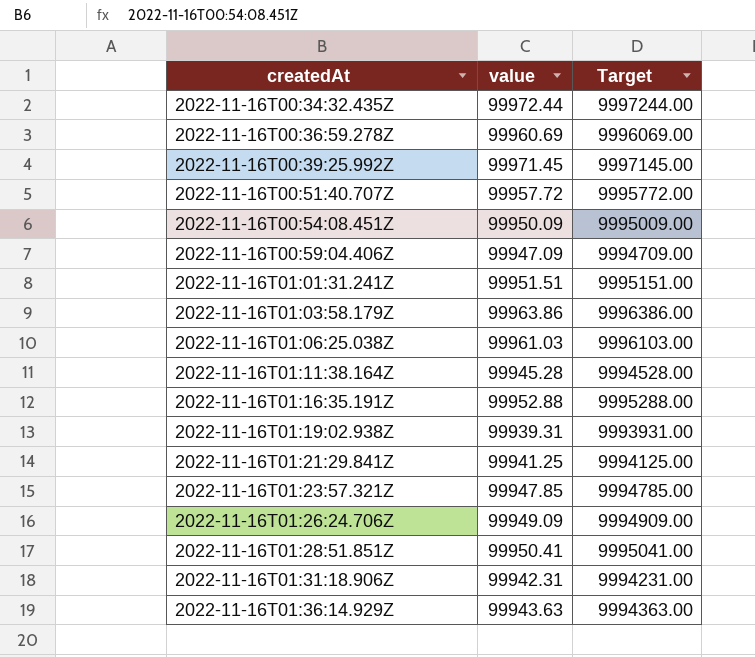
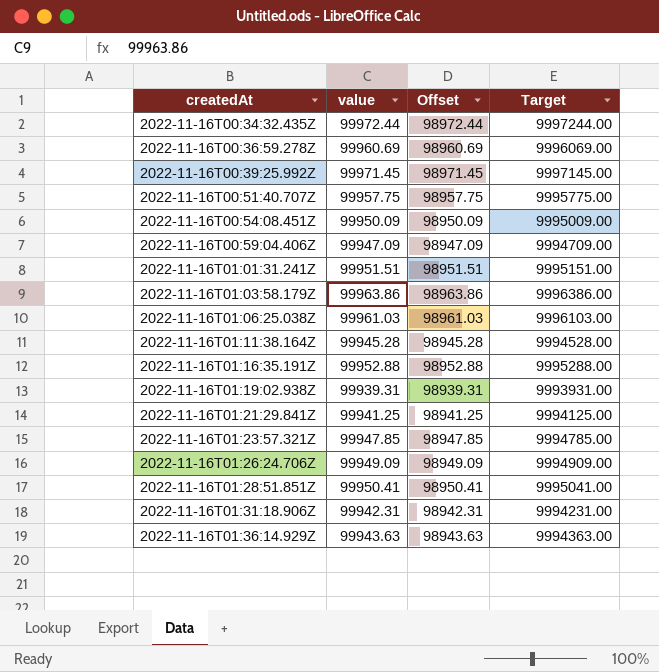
column Offset | formula: none -> [value] - 1000
2022-11-16T00:51:40.707Z | value: 99957.72 -> 99957.75
2022-11-16T00:51:40.707Z | Target: 9995772.00 -> 9995775.00

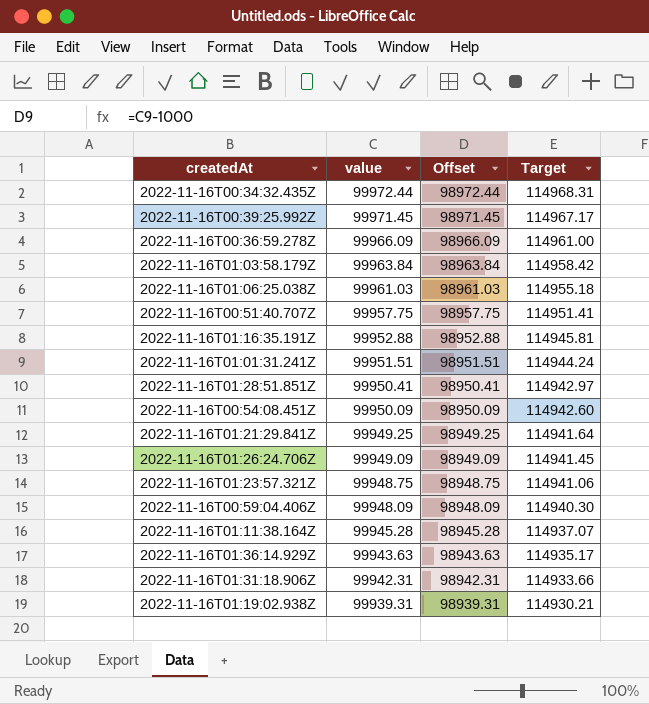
row order: createdAt ascending -> value descending
column Target | formula: [value] * 100 -> [value] * 1.15
2022-11-16T00:36:59.278Z | value: 99960.69 -> 99966.09
2022-11-16T00:36:59.278Z | Offset: 98960.69 -> 98966.09
2022-11-16T01:03:58.179Z | value: 99963.86 -> 99963.84
2022-11-16T01:03:58.179Z | Offset: 98963.86 -> 98963.84
2022-11-16T01:21:29.841Z | value: 99941.25 -> 99949.25
2022-11-16T01:21:29.841Z | Offset: 98941.25 -> 98949.25
2022-11-16T01:23:57.321Z | value: 99947.85 -> 99948.75
2022-11-16T01:23:57.321Z | Offset: 98947.85 -> 98948.75
2022-11-16T00:59:04.406Z | value: 99947.09 -> 99948.09
2022-11-16T00:59:04.406Z | Offset: 98947.09 -> 98948.09

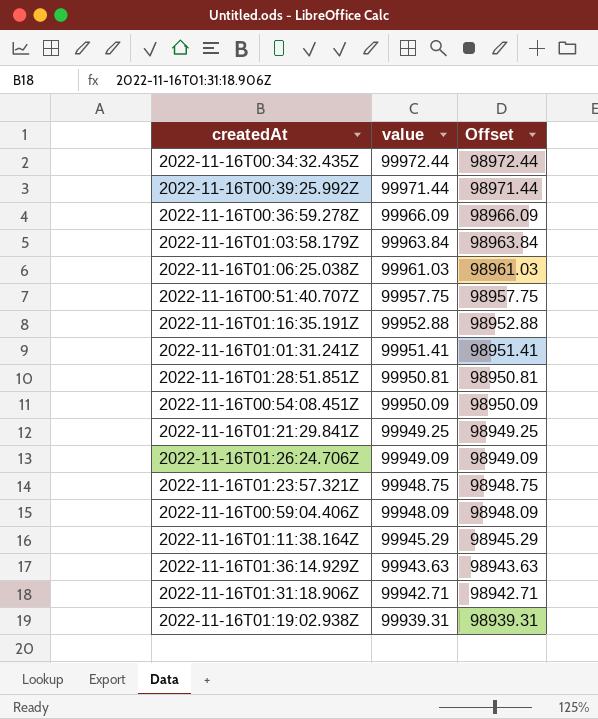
column Target | formula: [value] * 1.15 -> none
2022-11-16T00:39:25.992Z | value: 99971.45 -> 99971.44
2022-11-16T00:39:25.992Z | Offset: 98971.45 -> 98971.44
2022-11-16T01:01:31.241Z | value: 99951.51 -> 99951.41
2022-11-16T01:01:31.241Z | Offset: 98951.51 -> 98951.41
2022-11-16T01:28:51.851Z | value: 99950.41 -> 99950.81
2022-11-16T01:28:51.851Z | Offset: 98950.41 -> 98950.81
2022-11-16T01:11:38.164Z | value: 99945.28 -> 99945.29
2022-11-16T01:11:38.164Z | Offset: 98945.28 -> 98945.29
2022-11-16T01:31:18.906Z | value: 99942.31 -> 99942.71
2022-11-16T01:31:18.906Z | Offset: 98942.31 -> 98942.71

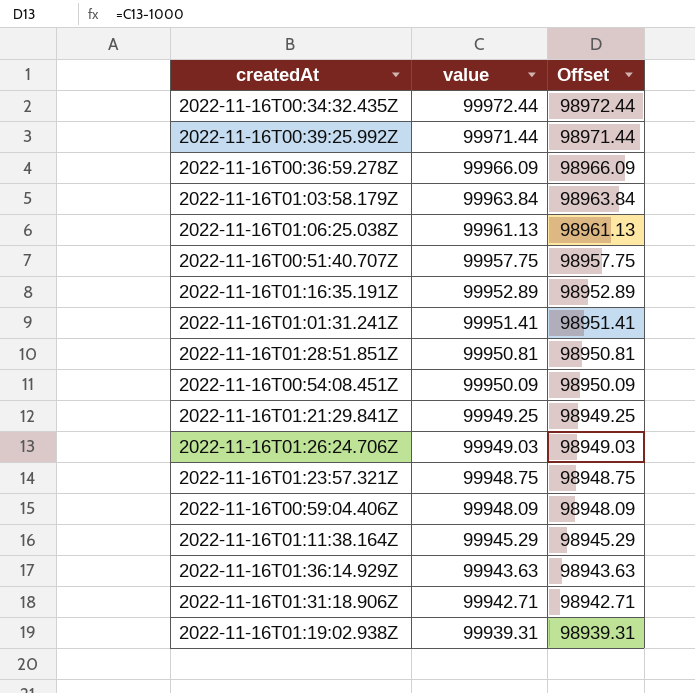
2022-11-16T01:06:25.038Z | value: 99961.03 -> 99961.13
2022-11-16T01:06:25.038Z | Offset: 98961.03 -> 98961.13
2022-11-16T01:16:35.191Z | value: 99952.88 -> 99952.89
2022-11-16T01:16:35.191Z | Offset: 98952.88 -> 98952.89
2022-11-16T01:26:24.706Z | value: 99949.09 -> 99949.03
2022-11-16T01:26:24.706Z | Offset: 98949.09 -> 98949.03

